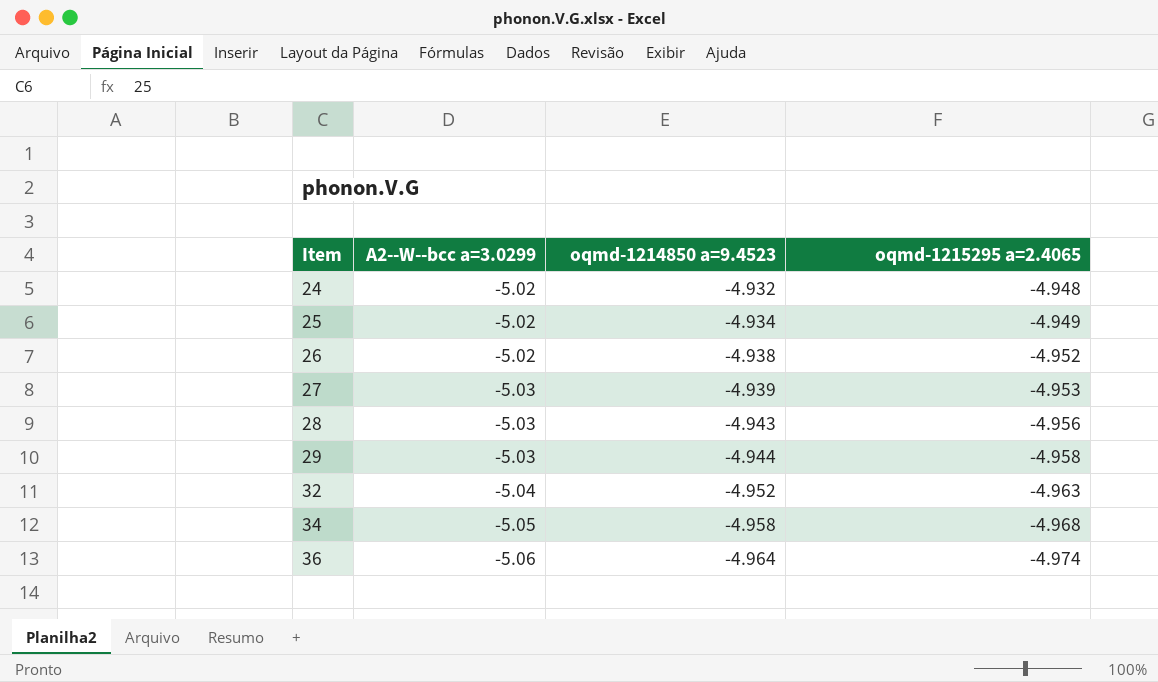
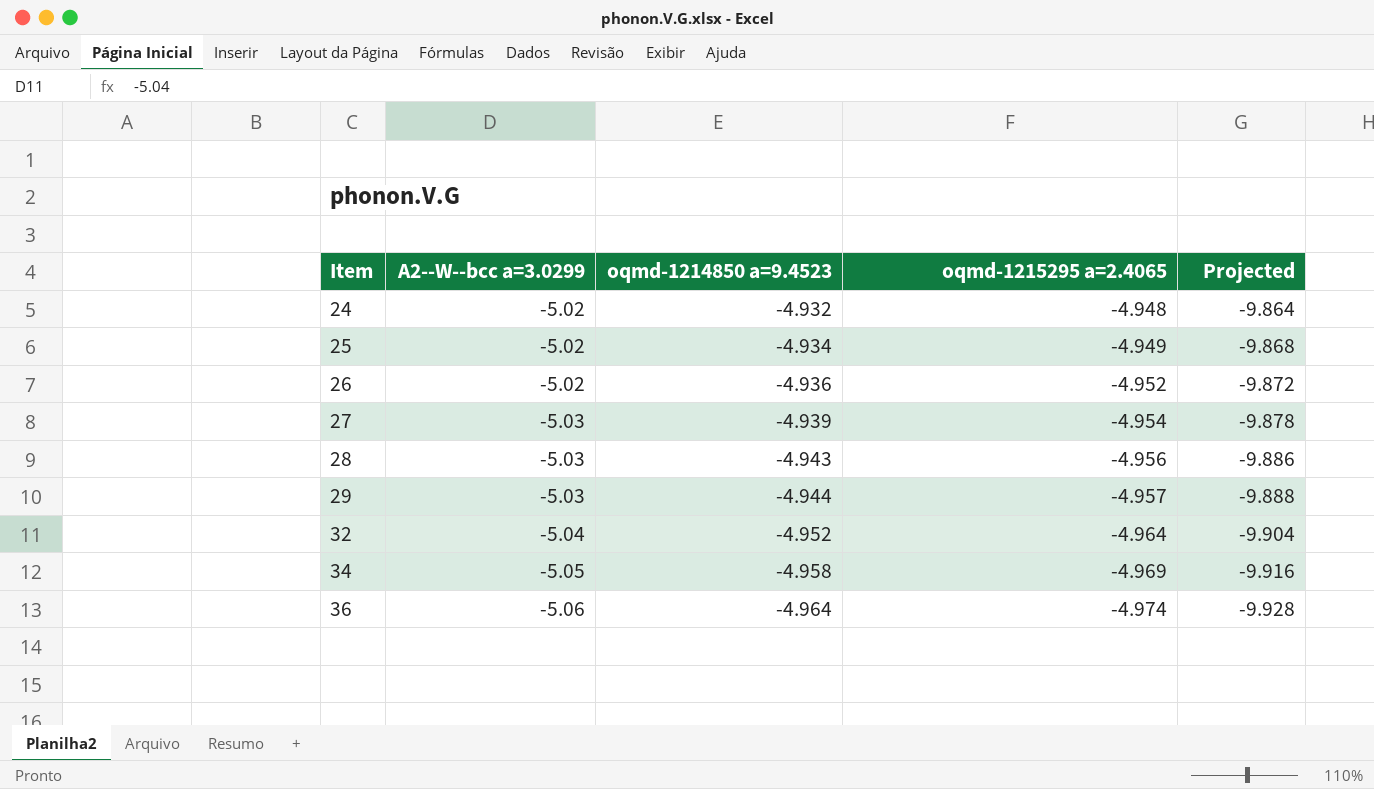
column Projected | formula: none -> [oqmd-1214850 a=9.4523] * 2
26 | oqmd-1214850 a=9.4523: -4.938 -> -4.936
27 | oqmd-1215295 a=2.4065: -4.953 -> -4.954
29 | oqmd-1215295 a=2.4065: -4.958 -> -4.957
32 | oqmd-1215295 a=2.4065: -4.963 -> -4.964
34 | oqmd-1215295 a=2.4065: -4.968 -> -4.969

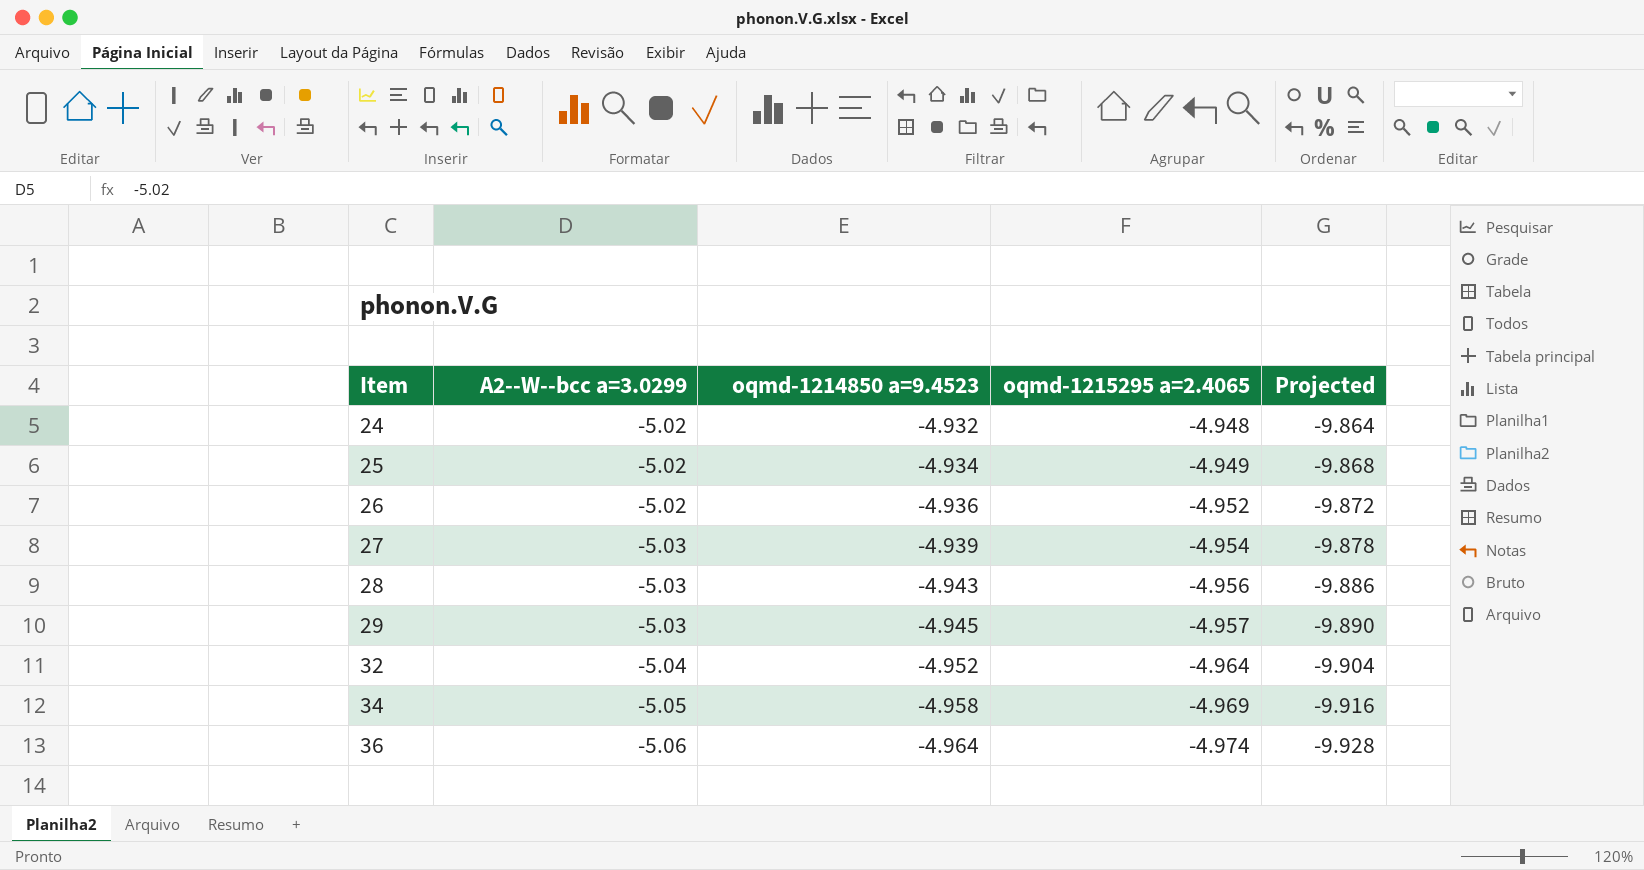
29 | oqmd-1214850 a=9.4523: -4.944 -> -4.945
29 | Projected: -9.888 -> -9.890

